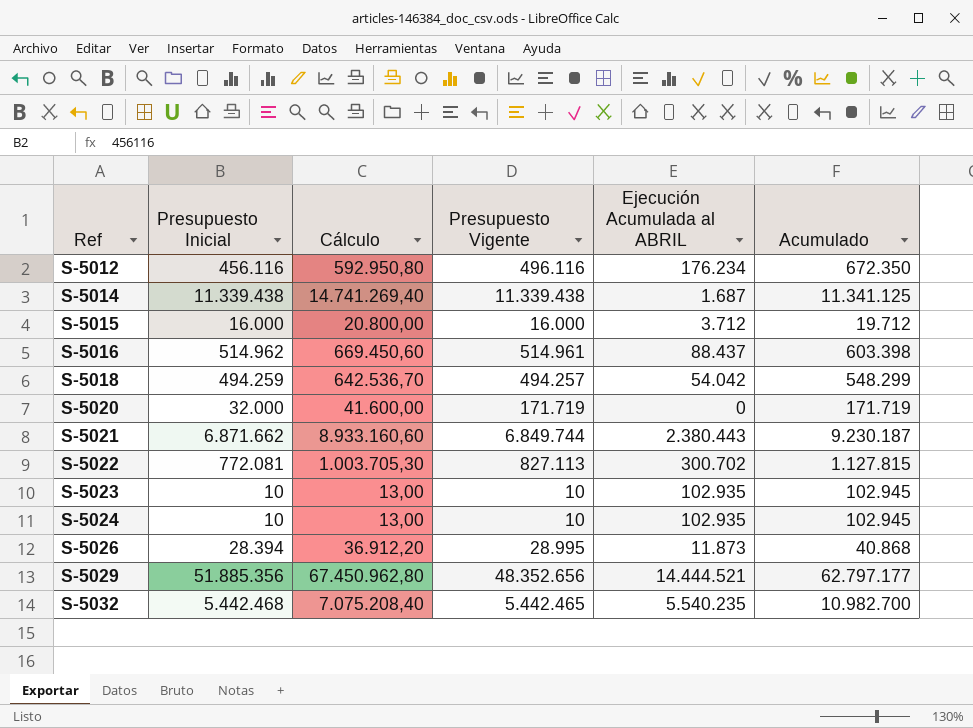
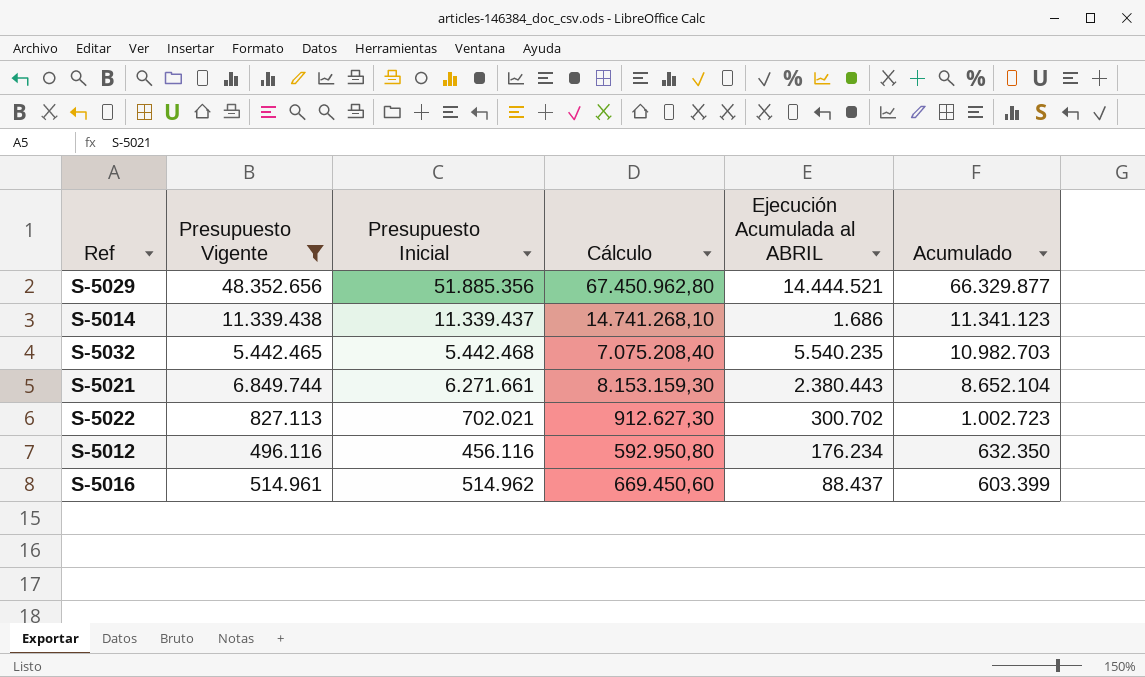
filter: none -> Presupuesto Vigente >= 496.116
row order: Ref ascending -> Acumulado descending
column Presupuesto Vigente | position: 4 -> 2
column Acumulado | formula: [Presupuesto Vigente] + [Ejecución Acumulada al ABRIL] -> [Presupuesto Inicial] + [Ejecución Acumulada al ABRIL]
S-5014 | Presupuesto Inicial: 11.339.438 -> 11.339.437
S-5014 | Cálculo: 14.741.269,40 -> 14.741.268,10
S-5014 | Ejecución Acumulada al ABRIL: 1.687 -> 1.686
S-5021 | Presupuesto Inicial: 6.871.662 -> 6.271.661
S-5021 | Cálculo: 8.933.160,60 -> 8.153.159,30
S-5022 | Presupuesto Inicial: 772.081 -> 702.021
S-5022 | Cálculo: 1.003.705,30 -> 912.627,30

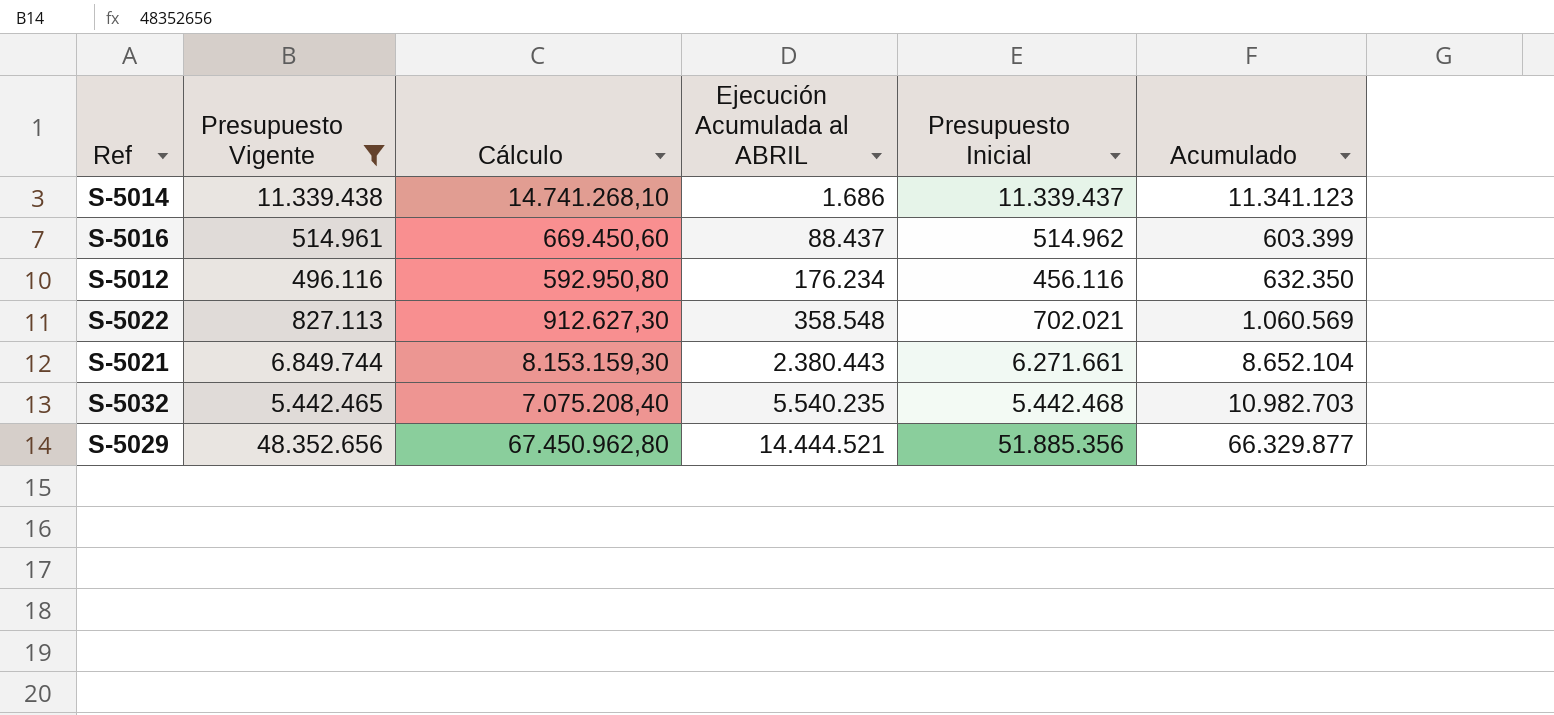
row order: Acumulado descending -> Ejecución Acumulada al ABRIL ascending
column Presupuesto Inicial | position: 3 -> 5
S-5022 | Ejecución Acumulada al ABRIL: 300.702 -> 358.548
S-5022 | Acumulado: 1.002.723 -> 1.060.569

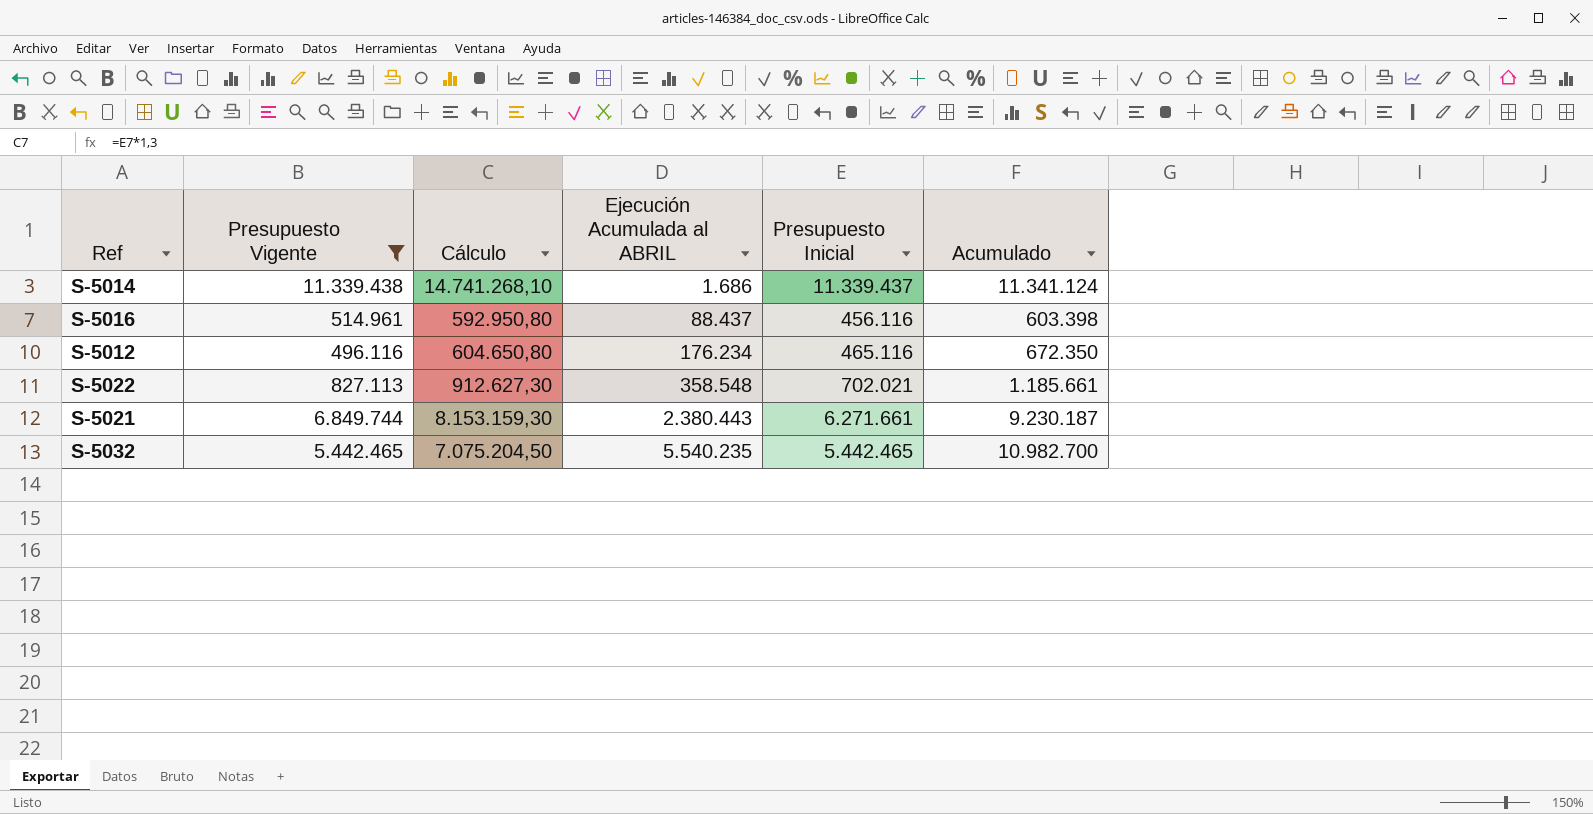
column Acumulado | formula: [Ejecución Acumulada al ABRIL] + [Presupuesto Inicial] -> [Presupuesto Vigente] + [Ejecución Acumulada al ABRIL]
row S-5029: 48.352.656 | 67.450.962,80 | 14.444.521 | 51.885.356 | 66.329.877 -> none
S-5016 | Cálculo: 669.450,60 -> 592.950,80
S-5016 | Presupuesto Inicial: 514.962 -> 456.116
S-5012 | Cálculo: 592.950,80 -> 604.650,80
S-5012 | Presupuesto Inicial: 456.116 -> 465.116
S-5032 | Cálculo: 7.075.208,40 -> 7.075.204,50
S-5032 | Presupuesto Inicial: 5.442.468 -> 5.442.465

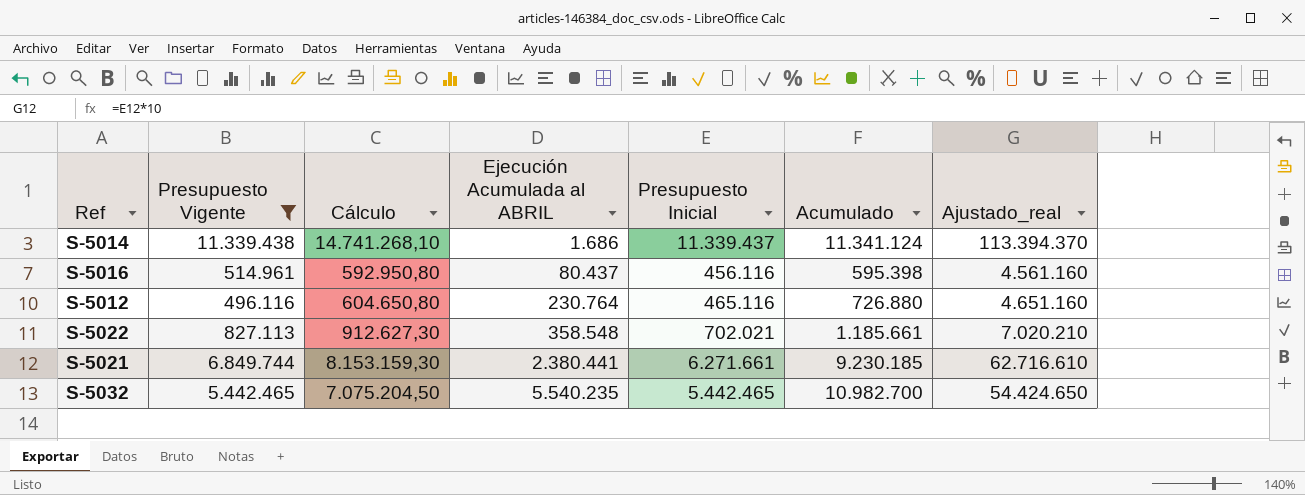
column Ajustado_real | formula: none -> [Presupuesto Inicial] * 10
S-5016 | Ejecución Acumulada al ABRIL: 88.437 -> 80.437
S-5016 | Acumulado: 603.398 -> 595.398
S-5012 | Ejecución Acumulada al ABRIL: 176.234 -> 230.764
S-5012 | Acumulado: 672.350 -> 726.880
S-5021 | Ejecución Acumulada al ABRIL: 2.380.443 -> 2.380.441
S-5021 | Acumulado: 9.230.187 -> 9.230.185

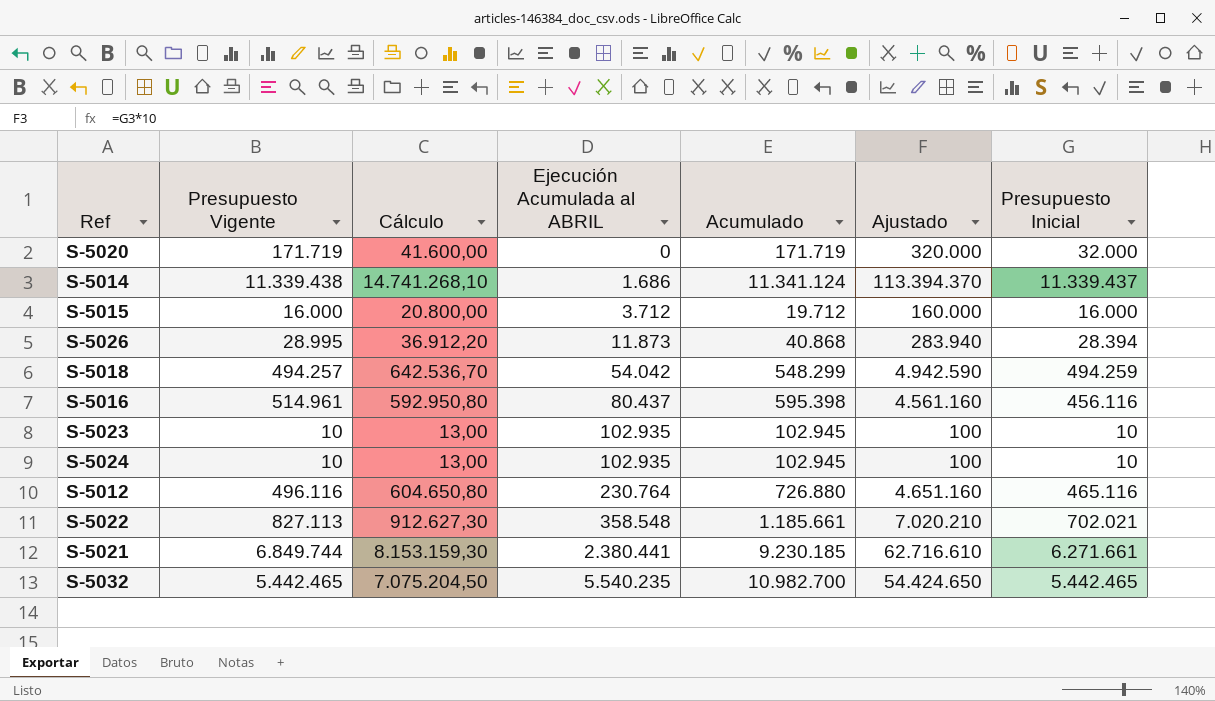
filter: Presupuesto Vigente >= 496.116 -> none
column name: Ajustado_real -> Ajustado
column Presupuesto Inicial | position: 5 -> 7

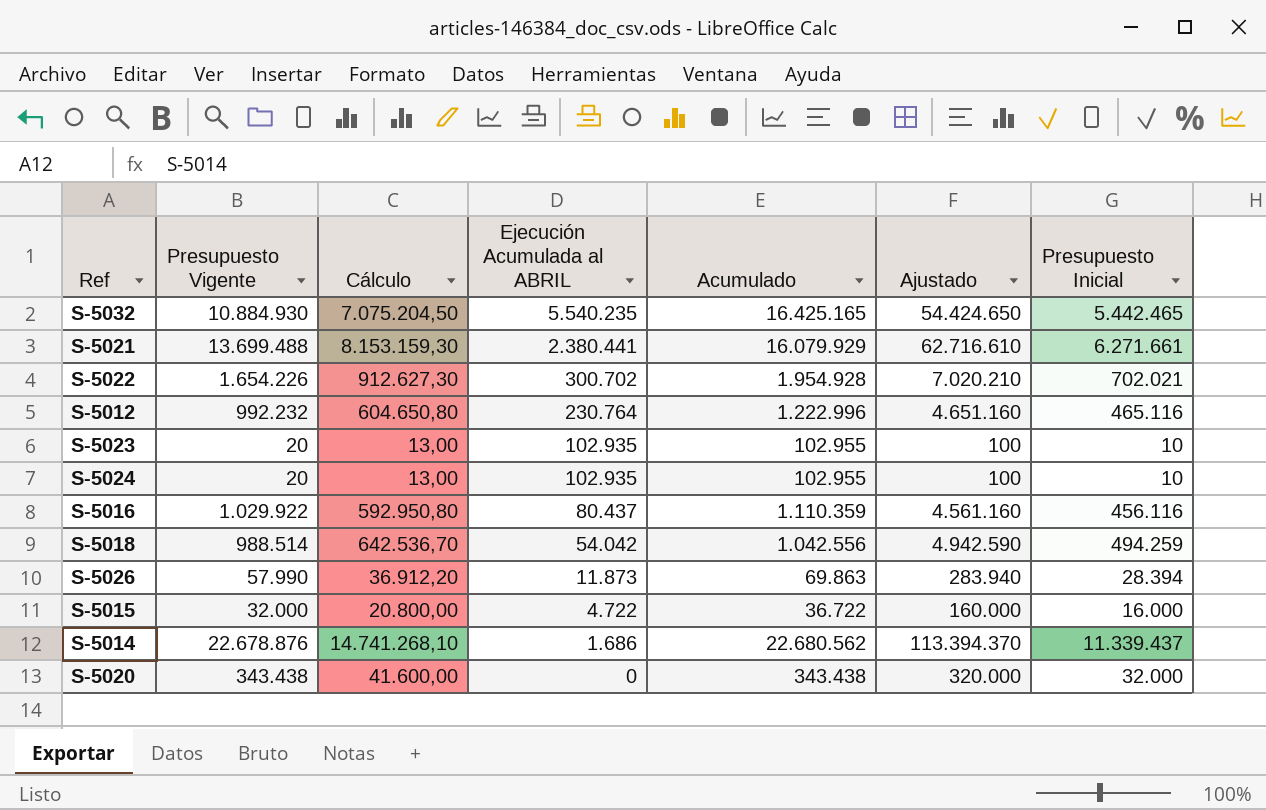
row order: Ejecución Acumulada al ABRIL ascending -> Ejecución Acumulada al ABRIL descending
S-5032 | Presupuesto Vigente: 5.442.465 -> 10.884.930
S-5032 | Acumulado: 10.982.700 -> 16.425.165
S-5021 | Presupuesto Vigente: 6.849.744 -> 13.699.488
S-5021 | Acumulado: 9.230.185 -> 16.079.929
S-5022 | Presupuesto Vigente: 827.113 -> 1.654.226
S-5022 | Ejecución Acumulada al ABRIL: 358.548 -> 300.702
S-5022 | Acumulado: 1.185.661 -> 1.954.928
S-5012 | Presupuesto Vigente: 496.116 -> 992.232
S-5012 | Acumulado: 726.880 -> 1.222.996
S-5023 | Presupuesto Vigente: 10 -> 20
S-5023 | Acumulado: 102.945 -> 102.955
S-5024 | Presupuesto Vigente: 10 -> 20
S-5024 | Acumulado: 102.945 -> 102.955
S-5016 | Presupuesto Vigente: 514.961 -> 1.029.922
S-5016 | Acumulado: 595.398 -> 1.110.359
S-5018 | Presupuesto Vigente: 494.257 -> 988.514
S-5018 | Acumulado: 548.299 -> 1.042.556
S-5026 | Presupuesto Vigente: 28.995 -> 57.990
S-5026 | Acumulado: 40.868 -> 69.863
S-5015 | Presupuesto Vigente: 16.000 -> 32.000
S-5015 | Ejecución Acumulada al ABRIL: 3.712 -> 4.722
S-5015 | Acumulado: 19.712 -> 36.722
S-5014 | Presupuesto Vigente: 11.339.438 -> 22.678.876
S-5014 | Acumulado: 11.341.124 -> 22.680.562
S-5020 | Presupuesto Vigente: 171.719 -> 343.438
S-5020 | Acumulado: 171.719 -> 343.438

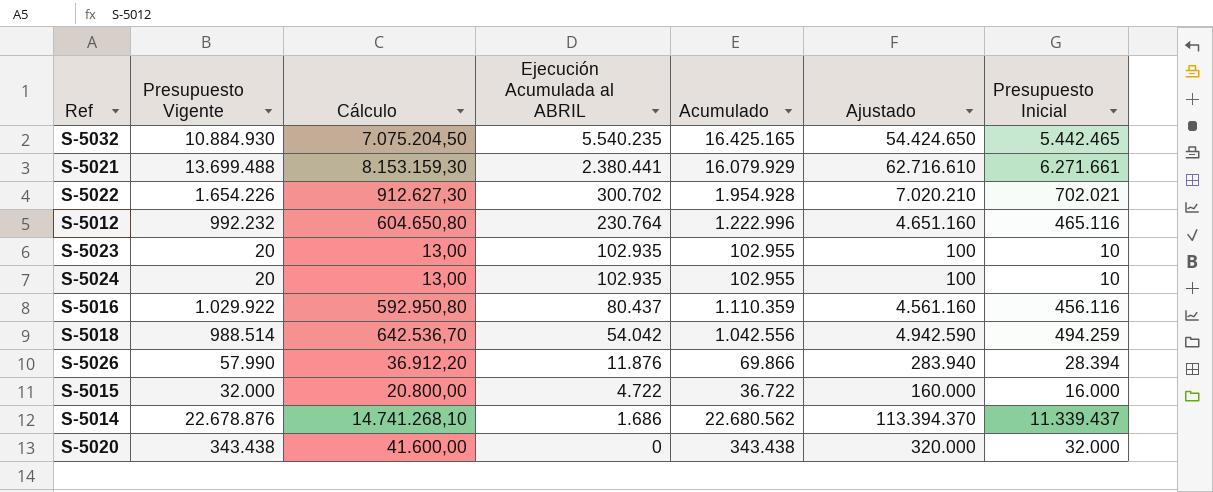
S-5026 | Ejecución Acumulada al ABRIL: 11.873 -> 11.876
S-5026 | Acumulado: 69.863 -> 69.866

